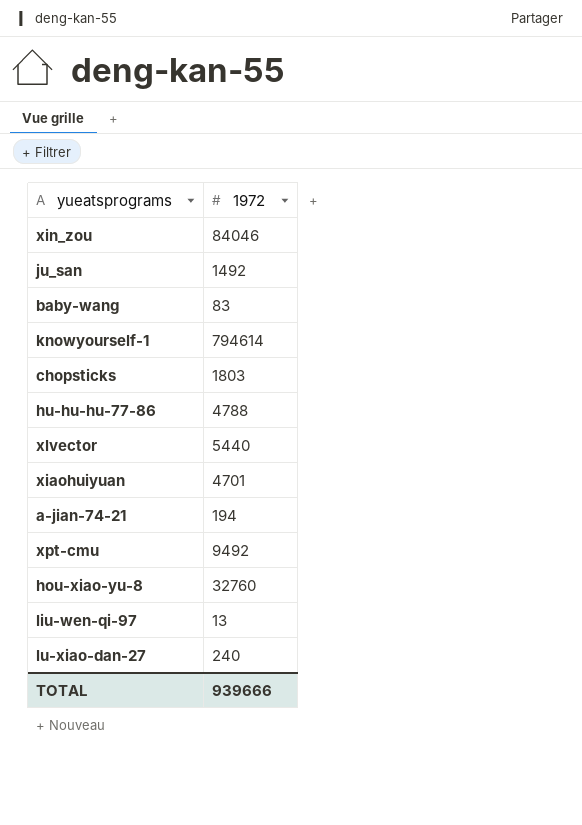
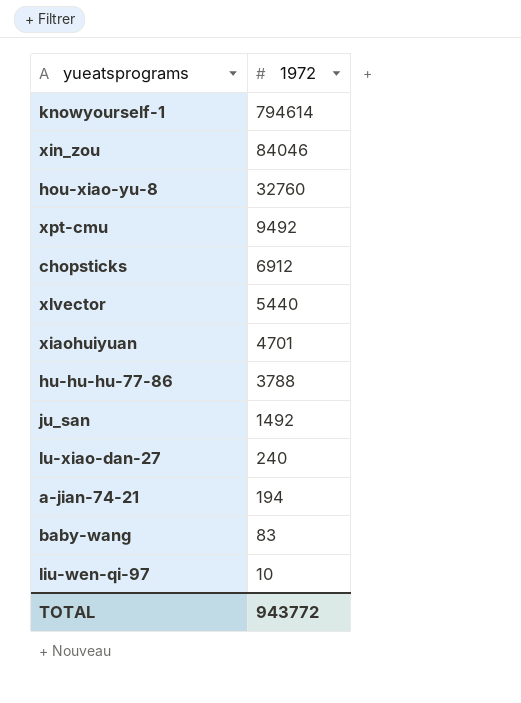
row order: none -> 1972 descending
chopsticks | 1972: 1803 -> 6912
hu-hu-hu-77-86 | 1972: 4788 -> 3788
liu-wen-qi-97 | 1972: 13 -> 10
TOTAL | 1972: 939666 -> 943772

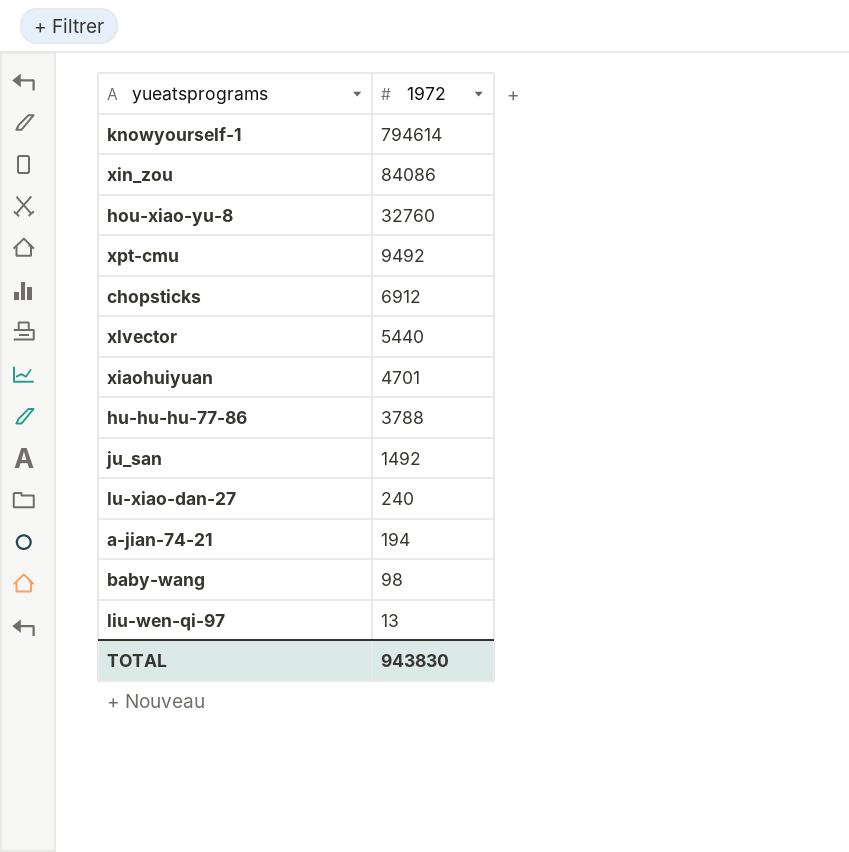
xin_zou | 1972: 84046 -> 84086
baby-wang | 1972: 83 -> 98
liu-wen-qi-97 | 1972: 10 -> 13
TOTAL | 1972: 943772 -> 943830

